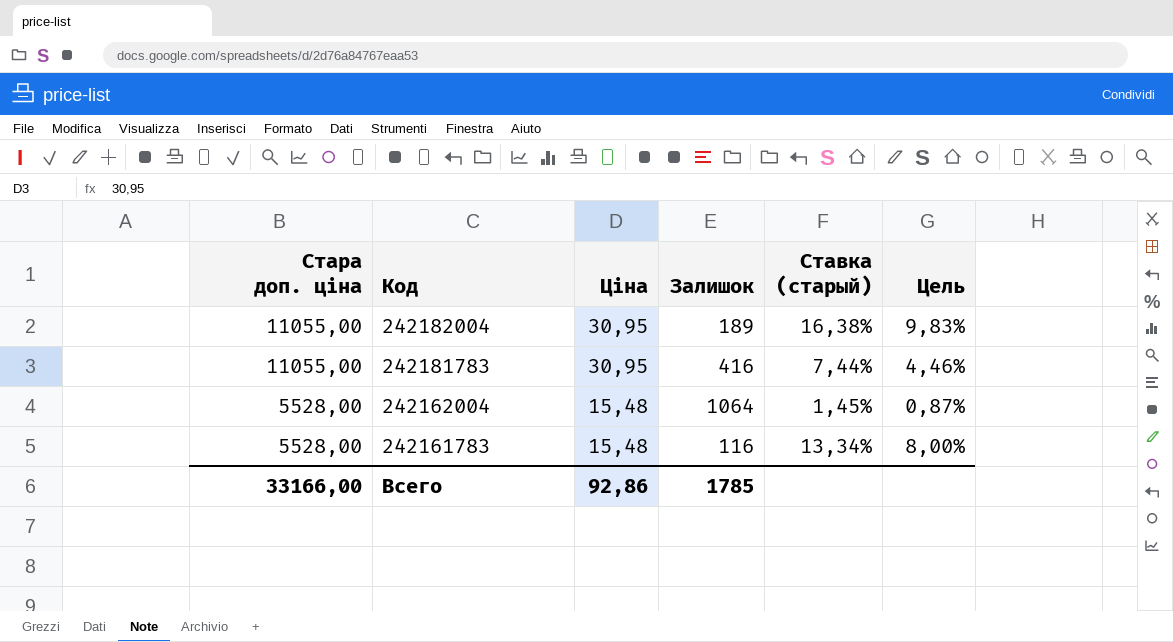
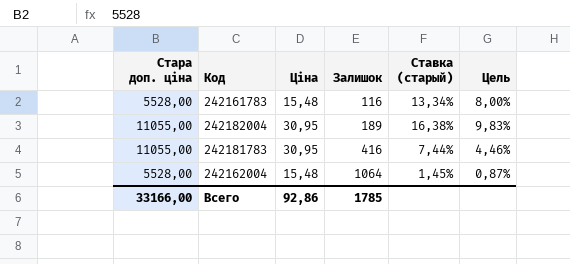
row order: Стара доп. ціна descending -> Залишок ascending

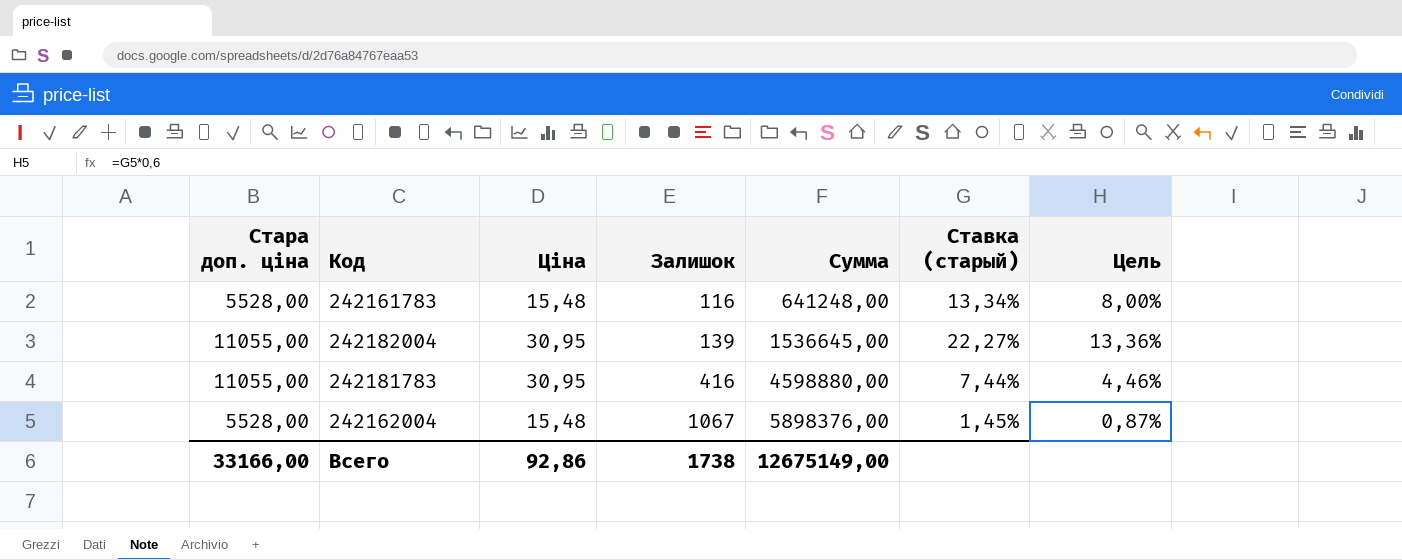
column Сумма | formula: none -> [Стара доп. ціна] * [Залишок]
242182004 | Залишок: 189 -> 139
242182004 | Ставка (старый): 16,38% -> 22,27%
242182004 | Цель: 9,83% -> 13,36%
242162004 | Залишок: 1064 -> 1067
Всего | Залишок: 1785 -> 1738

